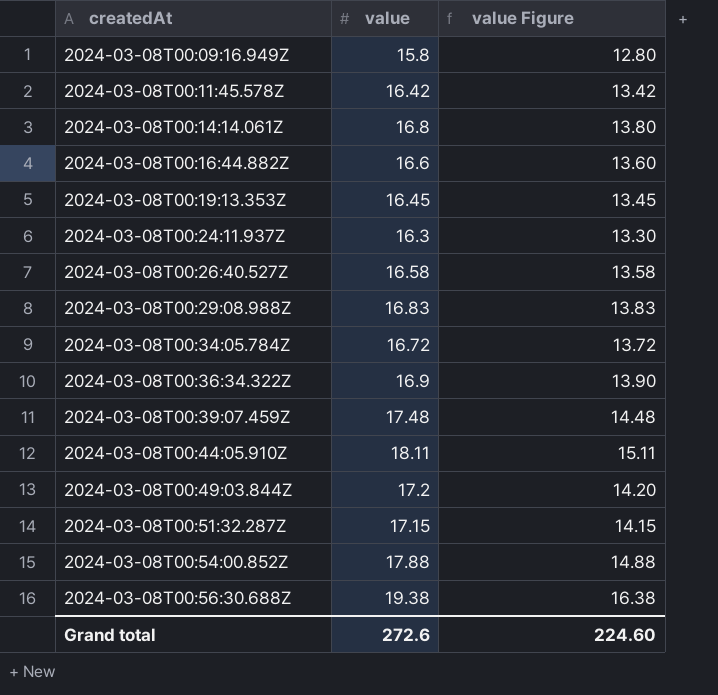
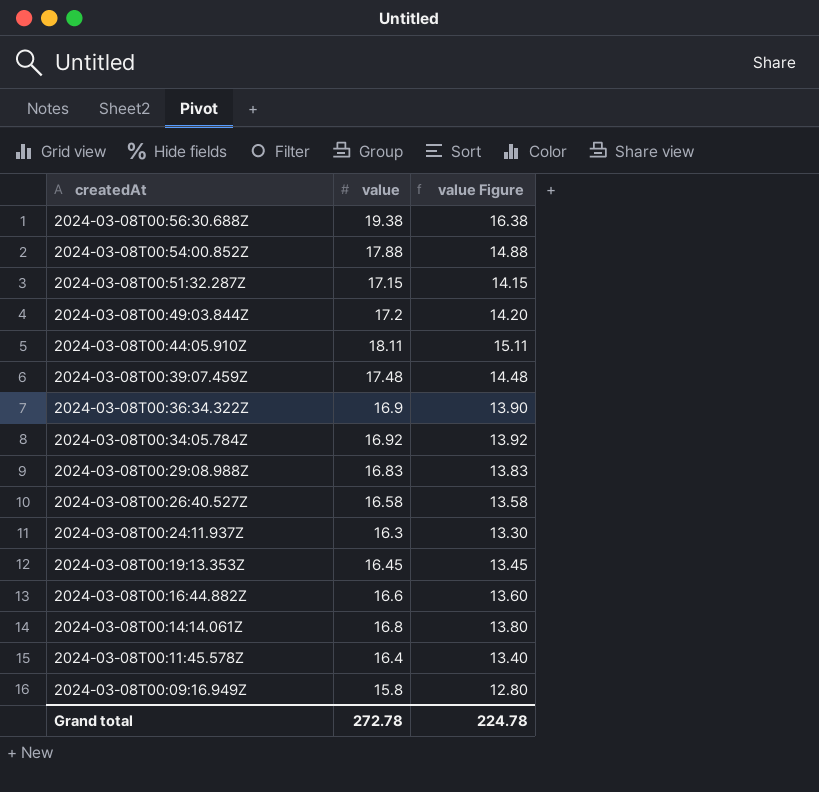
row order: createdAt ascending -> createdAt descending
2024-03-08T00:34:05.784Z | value: 16.72 -> 16.92
2024-03-08T00:34:05.784Z | value Figure: 13.72 -> 13.92
2024-03-08T00:11:45.578Z | value: 16.42 -> 16.4
2024-03-08T00:11:45.578Z | value Figure: 13.42 -> 13.40
Grand total | value: 272.6 -> 272.78
Grand total | value Figure: 224.60 -> 224.78

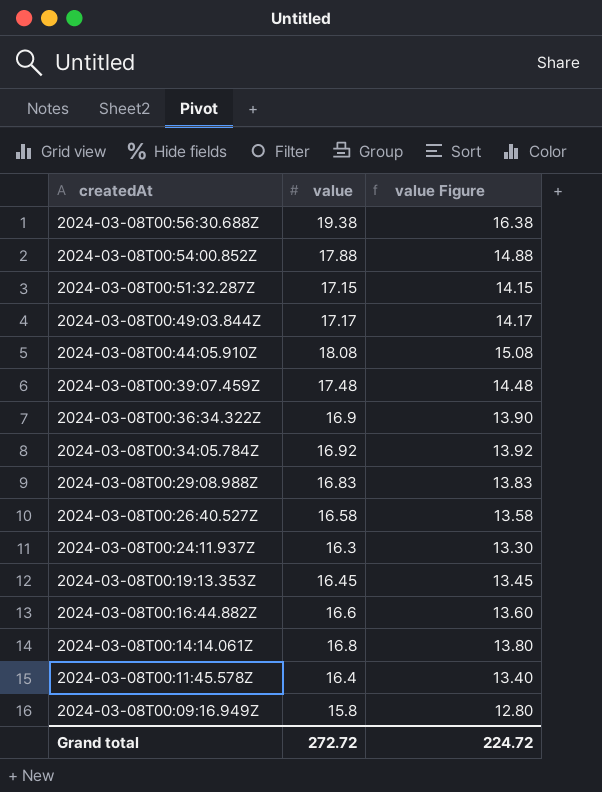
2024-03-08T00:49:03.844Z | value: 17.2 -> 17.17
2024-03-08T00:49:03.844Z | value Figure: 14.20 -> 14.17
2024-03-08T00:44:05.910Z | value: 18.11 -> 18.08
2024-03-08T00:44:05.910Z | value Figure: 15.11 -> 15.08
Grand total | value: 272.78 -> 272.72
Grand total | value Figure: 224.78 -> 224.72

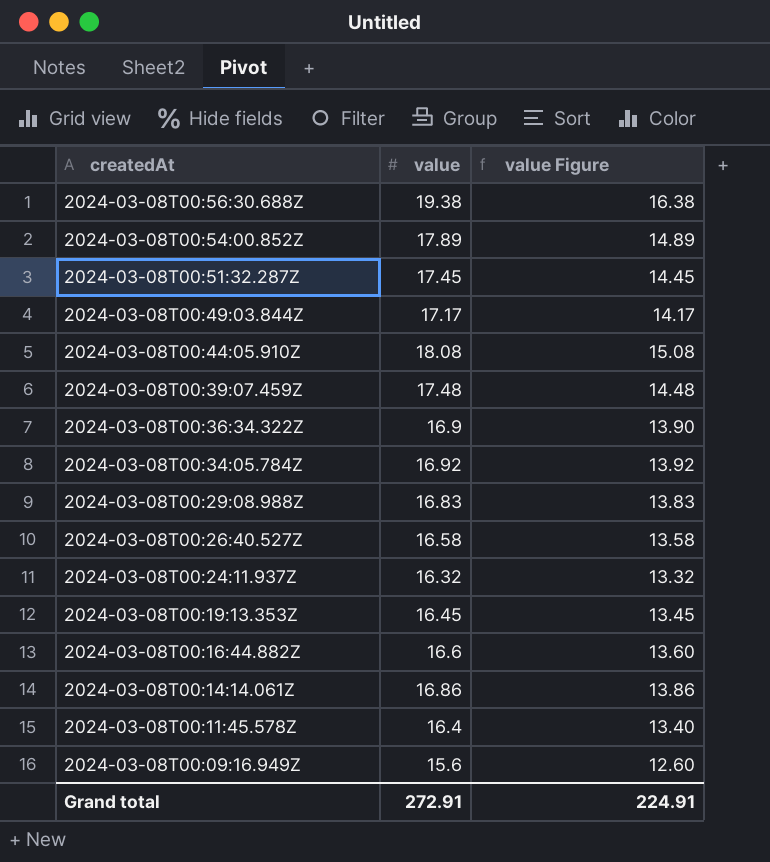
2024-03-08T00:54:00.852Z | value: 17.88 -> 17.89
2024-03-08T00:54:00.852Z | value Figure: 14.88 -> 14.89
2024-03-08T00:51:32.287Z | value: 17.15 -> 17.45
2024-03-08T00:51:32.287Z | value Figure: 14.15 -> 14.45
2024-03-08T00:24:11.937Z | value: 16.3 -> 16.32
2024-03-08T00:24:11.937Z | value Figure: 13.30 -> 13.32
2024-03-08T00:14:14.061Z | value: 16.8 -> 16.86
2024-03-08T00:14:14.061Z | value Figure: 13.80 -> 13.86
2024-03-08T00:09:16.949Z | value: 15.8 -> 15.6
2024-03-08T00:09:16.949Z | value Figure: 12.80 -> 12.60
Grand total | value: 272.72 -> 272.91
Grand total | value Figure: 224.72 -> 224.91

